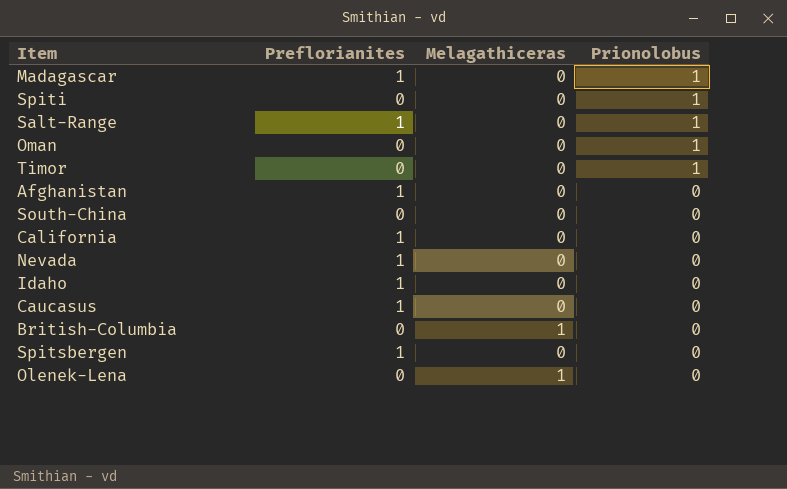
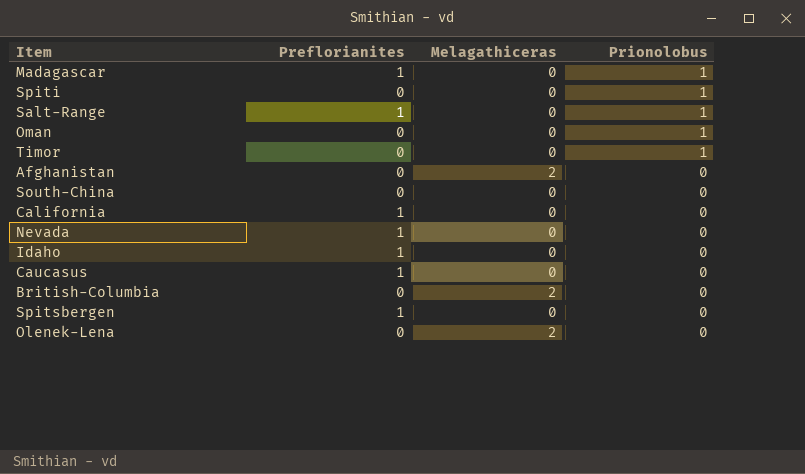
Afghanistan | Preflorianites: 1 -> 0
Afghanistan | Melagathiceras: 0 -> 2
British-Columbia | Melagathiceras: 1 -> 2
Olenek-Lena | Melagathiceras: 1 -> 2

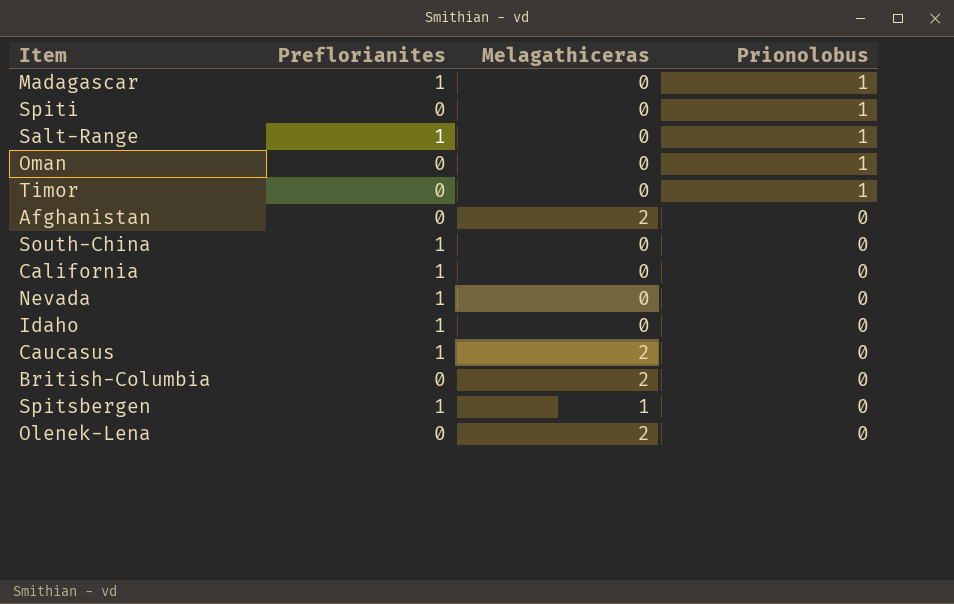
South-China | Preflorianites: 0 -> 1
Caucasus | Melagathiceras: 0 -> 2
Spitsbergen | Melagathiceras: 0 -> 1

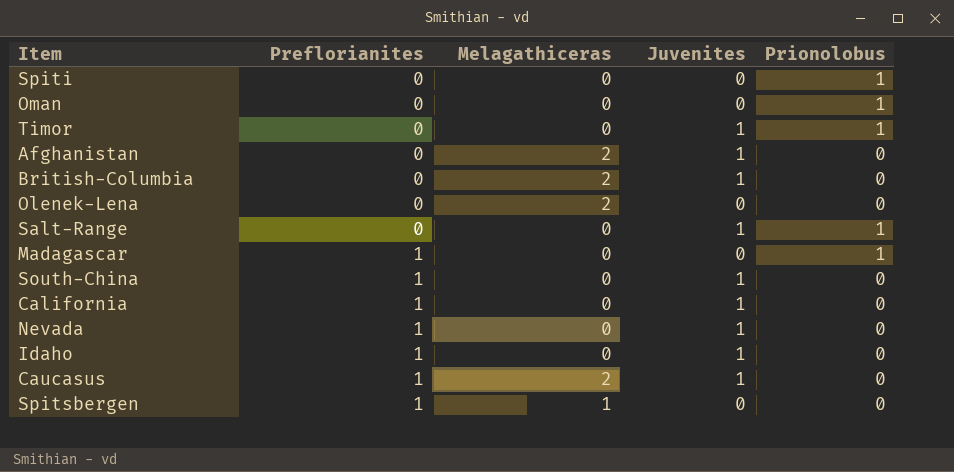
row order: Prionolobus descending -> Preflorianites ascending
column Juvenites | position: none -> 4
Salt-Range | Preflorianites: 1 -> 0

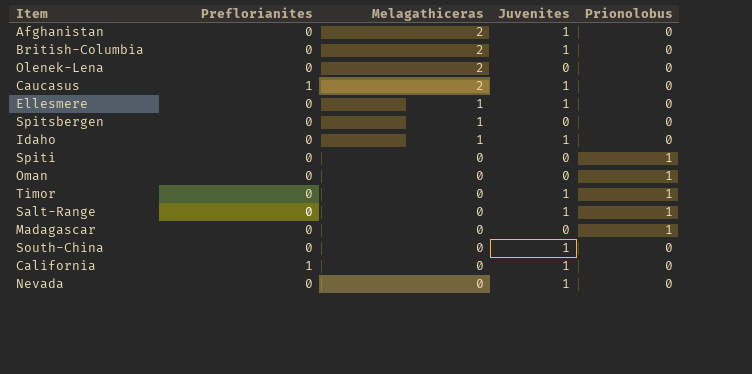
row order: Preflorianites ascending -> Melagathiceras descending
row Ellesmere: none -> 0 | 1 | 1 | 0
Spitsbergen | Preflorianites: 1 -> 0
Idaho | Preflorianites: 1 -> 0
Idaho | Melagathiceras: 0 -> 1
Madagascar | Preflorianites: 1 -> 0
South-China | Preflorianites: 1 -> 0
Nevada | Preflorianites: 1 -> 0

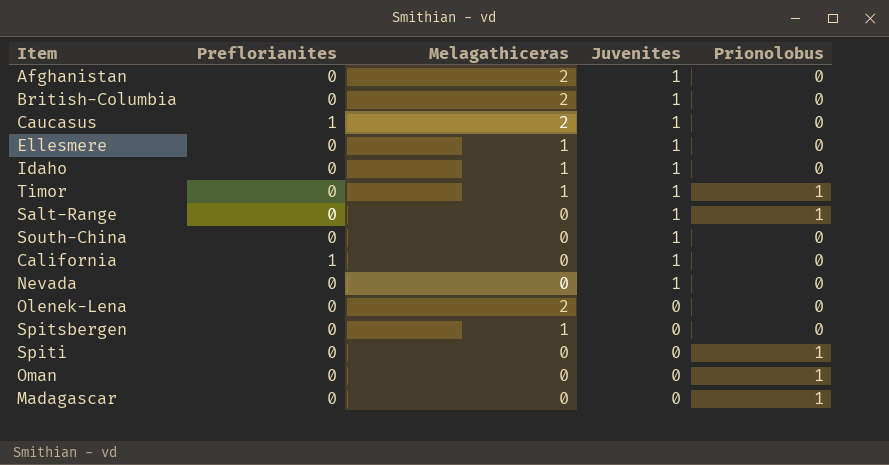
row order: Melagathiceras descending -> Juvenites descending
Timor | Melagathiceras: 0 -> 1

